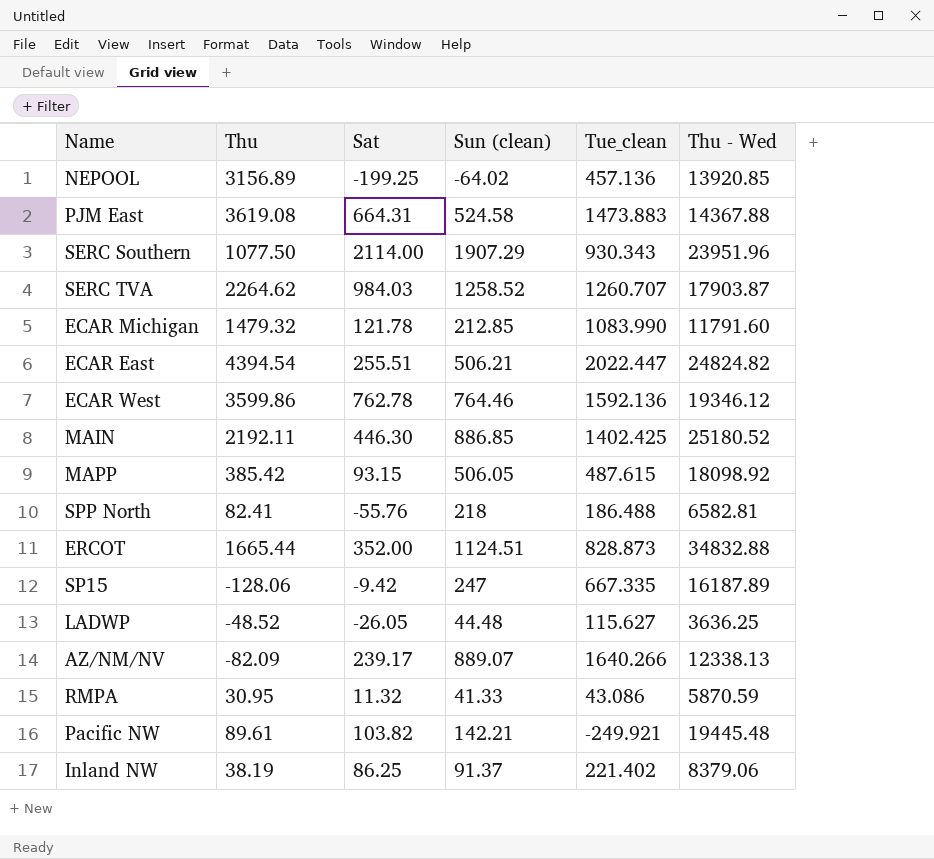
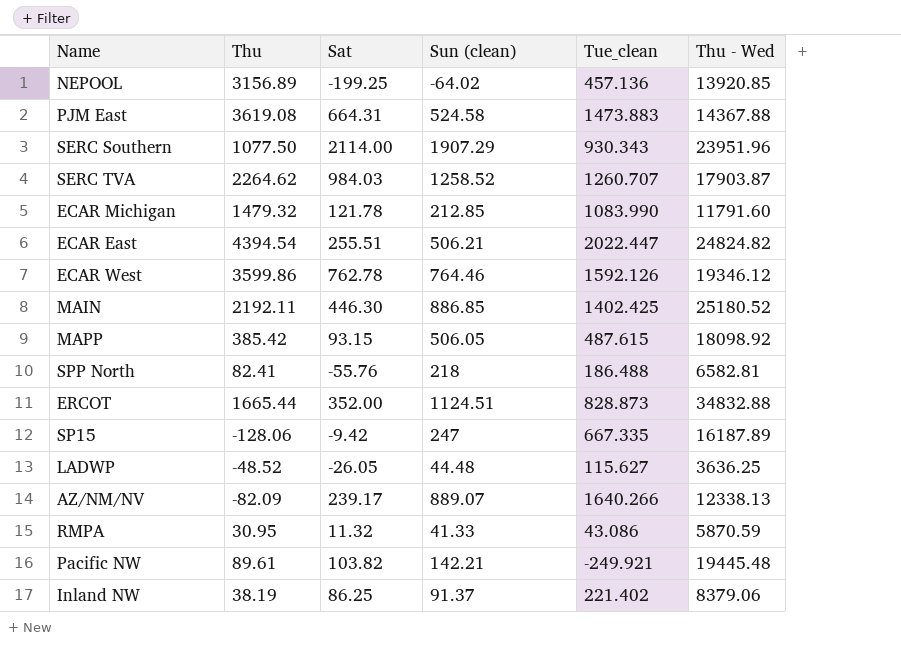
ECAR West | Tue_clean: 1592.136 -> 1592.126

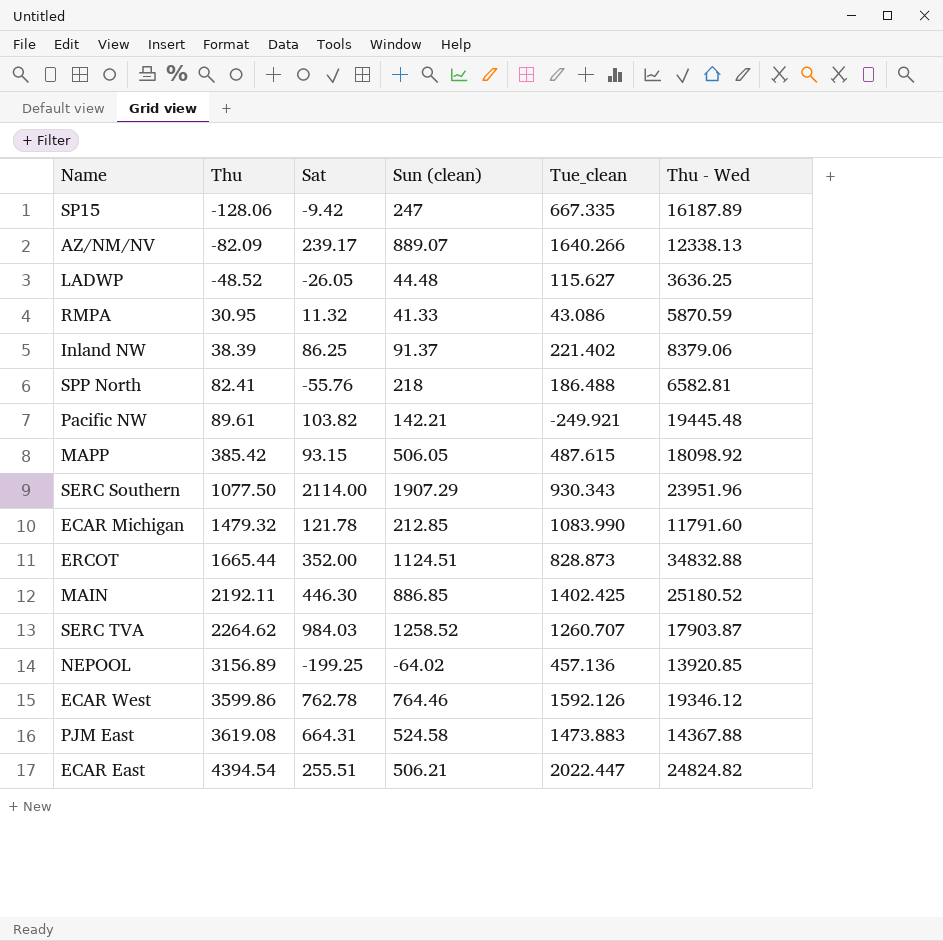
row order: none -> Thu ascending
Inland NW | Thu: 38.19 -> 38.39

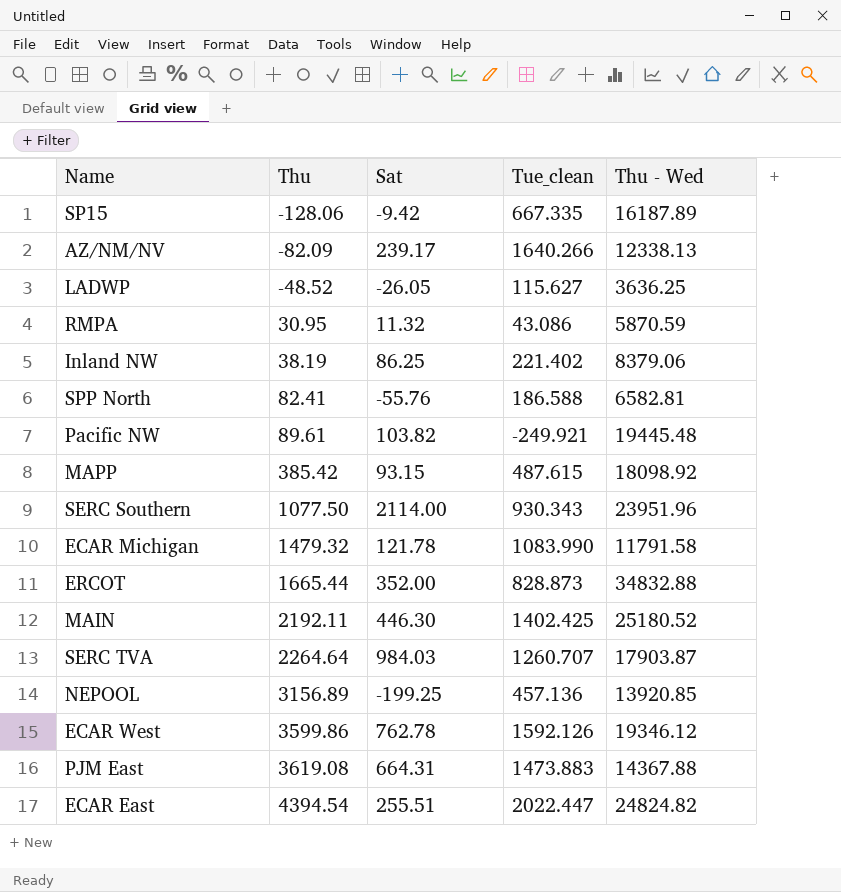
column Sun (clean) | position: 4 -> none
Inland NW | Thu: 38.39 -> 38.19
SPP North | Tue_clean: 186.488 -> 186.588
ECAR Michigan | Thu - Wed: 11791.60 -> 11791.58
SERC TVA | Thu: 2264.62 -> 2264.64

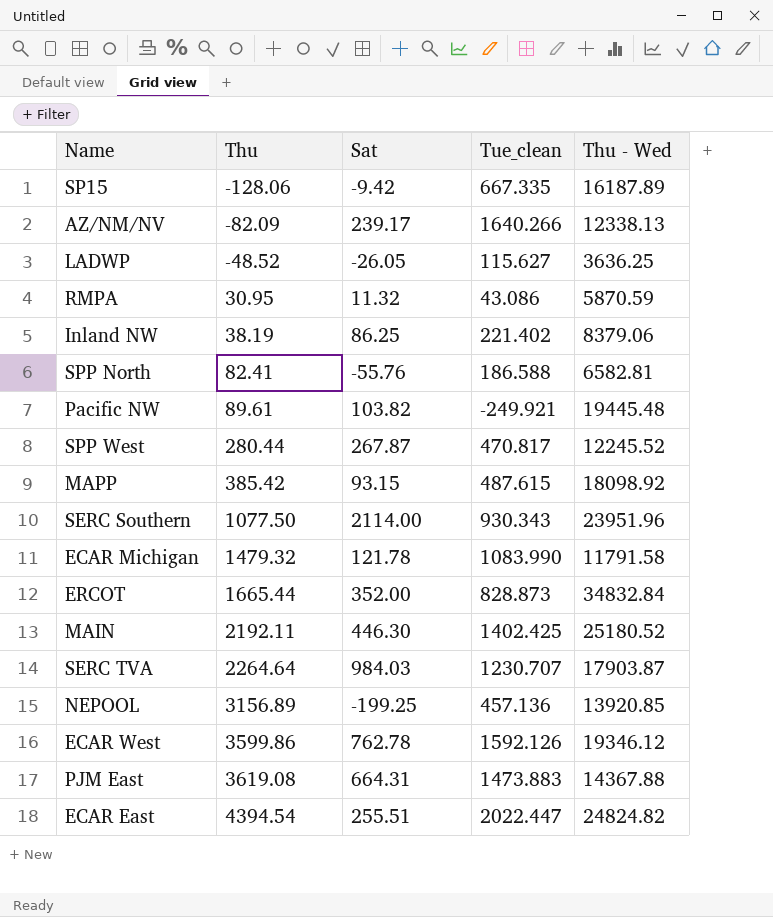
row SPP West: none -> 280.44 | 267.87 | 470.817 | 12245.52
ERCOT | Thu - Wed: 34832.88 -> 34832.84
SERC TVA | Tue_clean: 1260.707 -> 1230.707

